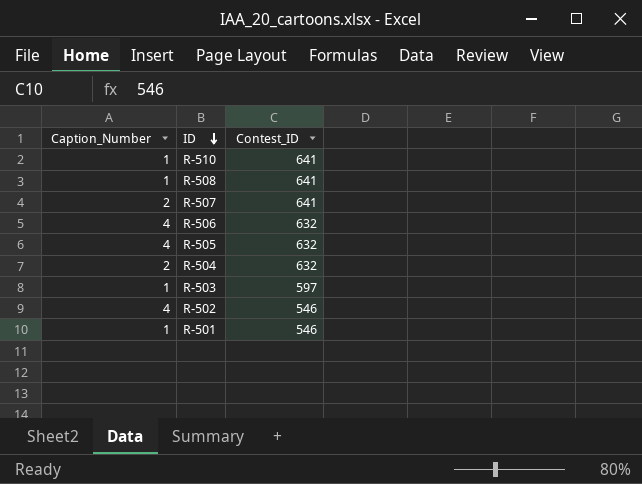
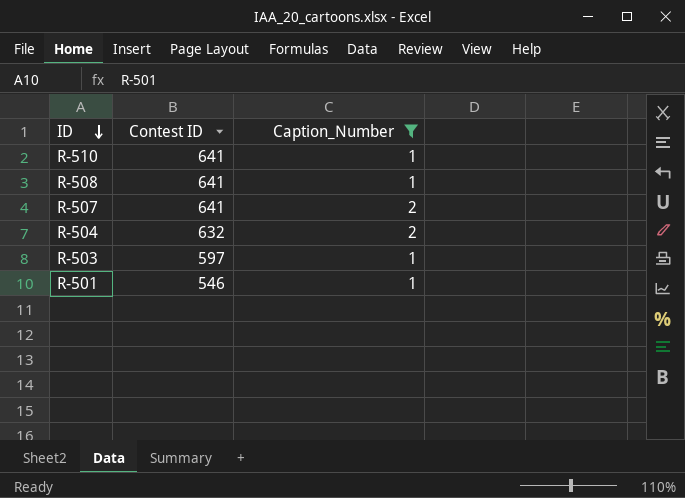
filter: none -> Caption_Number != 4
column name: Contest_ID -> Contest ID
column Caption_Number | position: 1 -> 3

